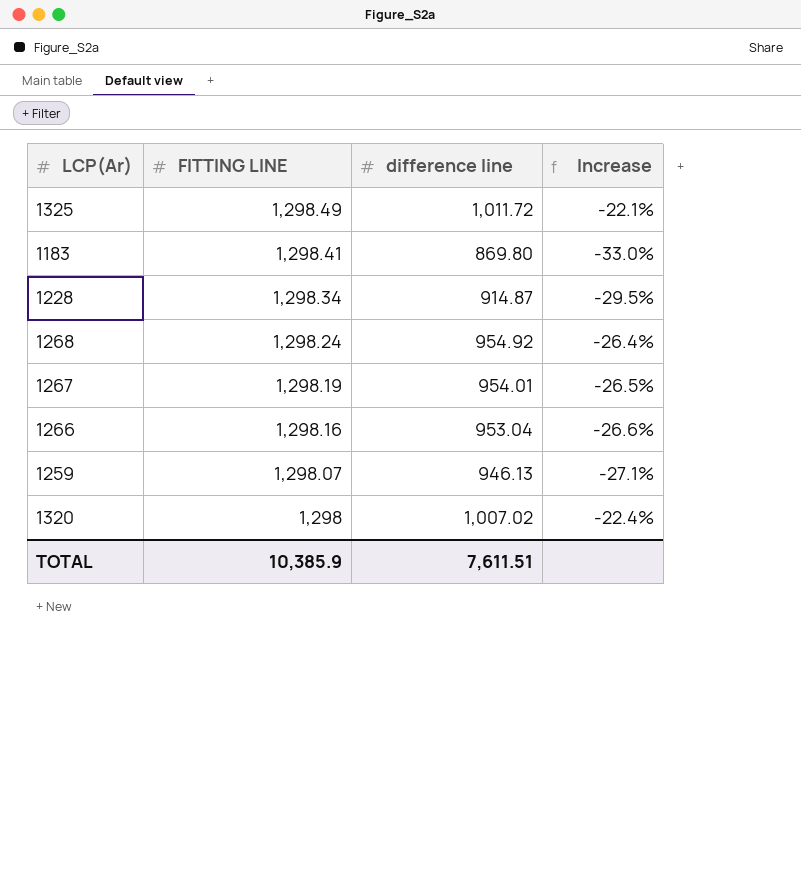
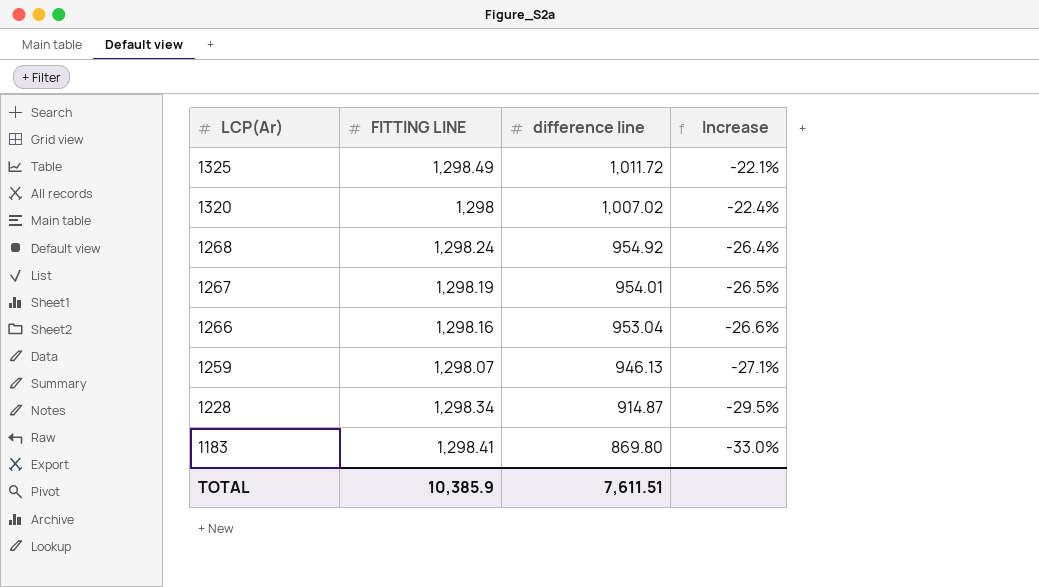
row order: FITTING LINE descending -> LCP(Ar) descending

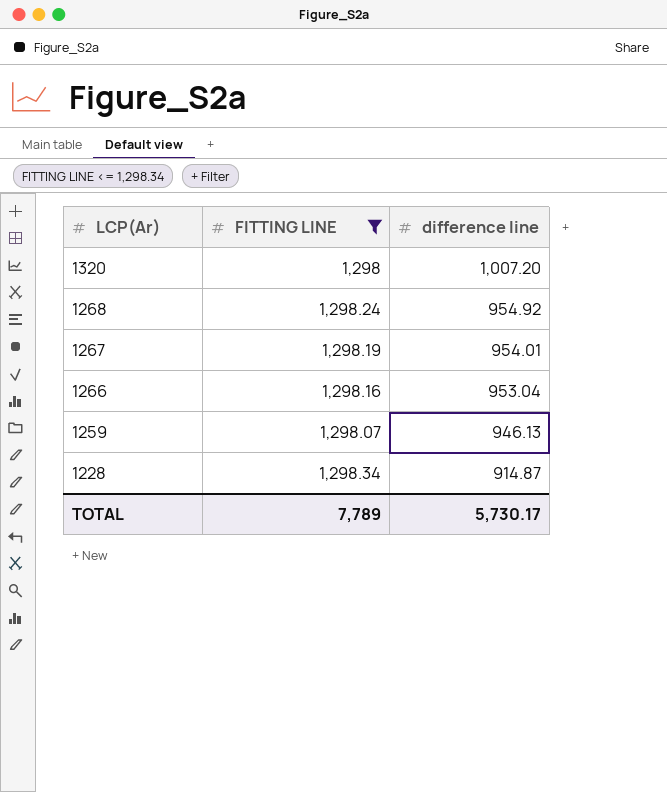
filter: none -> FITTING LINE <= 1,298.34
column Increase | formula: ([difference line] - [FITTING LINE]) / [FITTING LINE] -> none
1320 | difference line: 1,007.02 -> 1,007.20
TOTAL | FITTING LINE: 10,385.9 -> 7,789
TOTAL | difference line: 7,611.51 -> 5,730.17

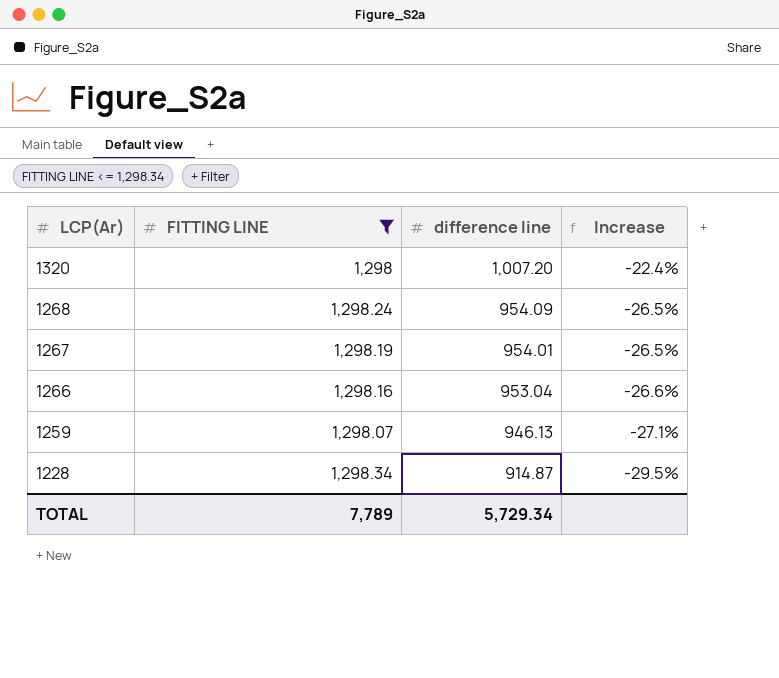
column Increase | formula: none -> ([difference line] - [FITTING LINE]) / [FITTING LINE]
1268 | difference line: 954.92 -> 954.09
TOTAL | difference line: 5,730.17 -> 5,729.34

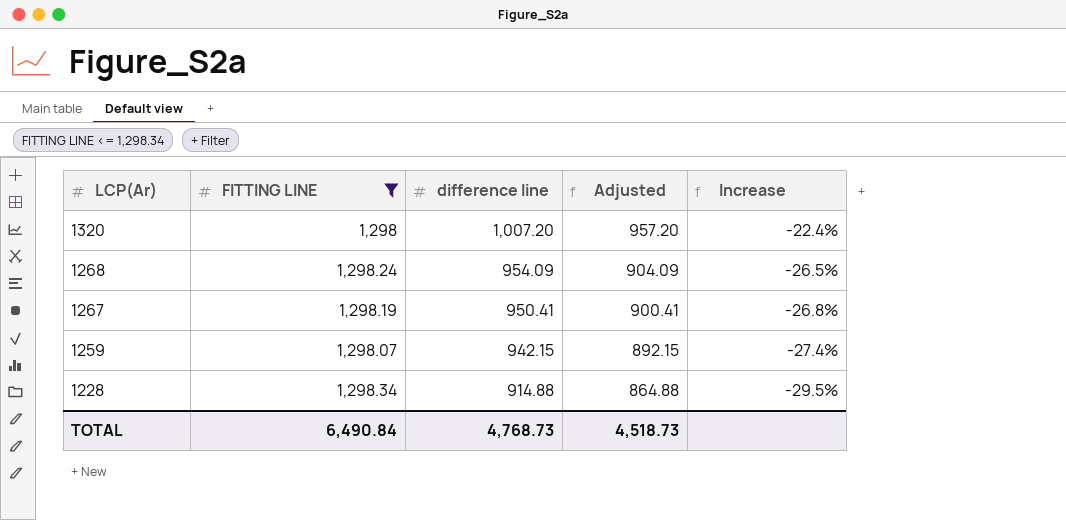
column Adjusted | formula: none -> [difference line] - 50
row 1266: 1,298.16 | 953.04 | -26.6% -> none
1267 | difference line: 954.01 -> 950.41
1267 | Increase: -26.5% -> -26.8%
1259 | difference line: 946.13 -> 942.15
1259 | Increase: -27.1% -> -27.4%
1228 | difference line: 914.87 -> 914.88
TOTAL | FITTING LINE: 7,789 -> 6,490.84
TOTAL | difference line: 5,729.34 -> 4,768.73

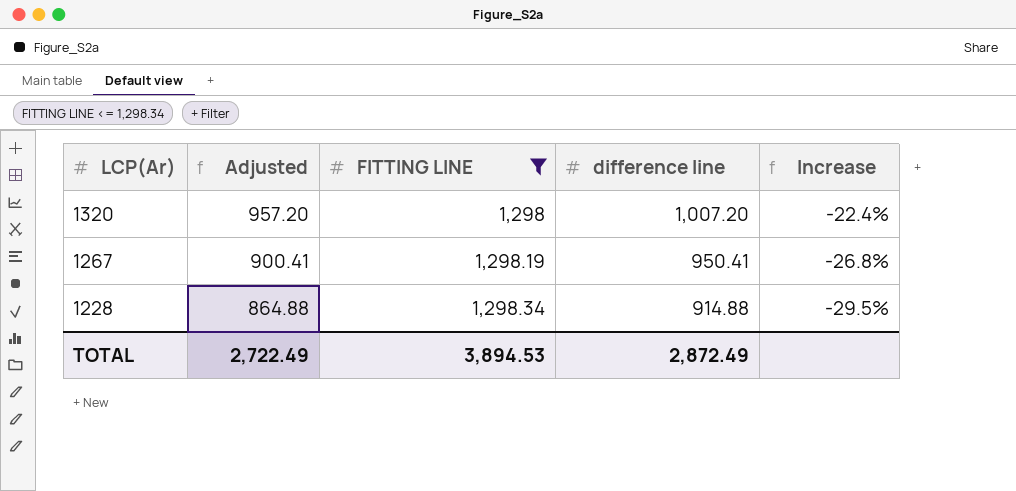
column Adjusted | position: 4 -> 2
row 1268: 1,298.24 | 954.09 | 904.09 | -26.5% -> none
row 1259: 1,298.07 | 942.15 | 892.15 | -27.4% -> none
TOTAL | Adjusted: 4,518.73 -> 2,722.49
TOTAL | FITTING LINE: 6,490.84 -> 3,894.53
TOTAL | difference line: 4,768.73 -> 2,872.49

